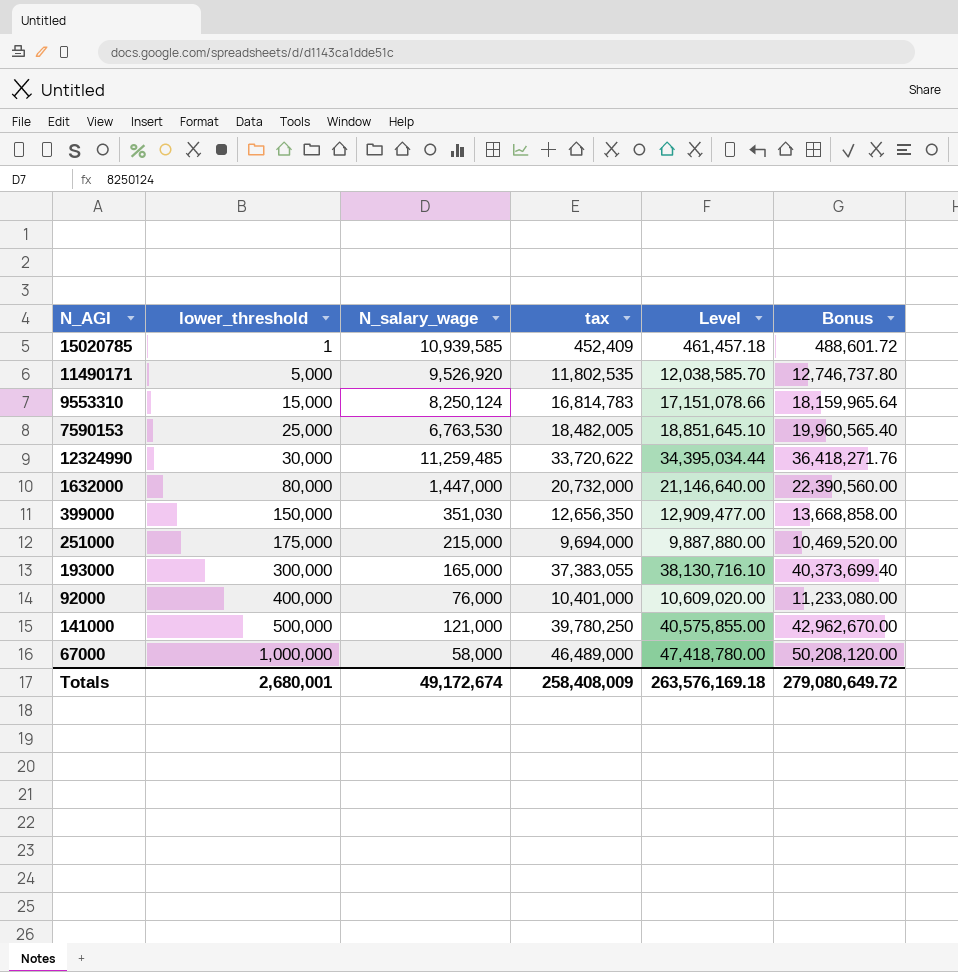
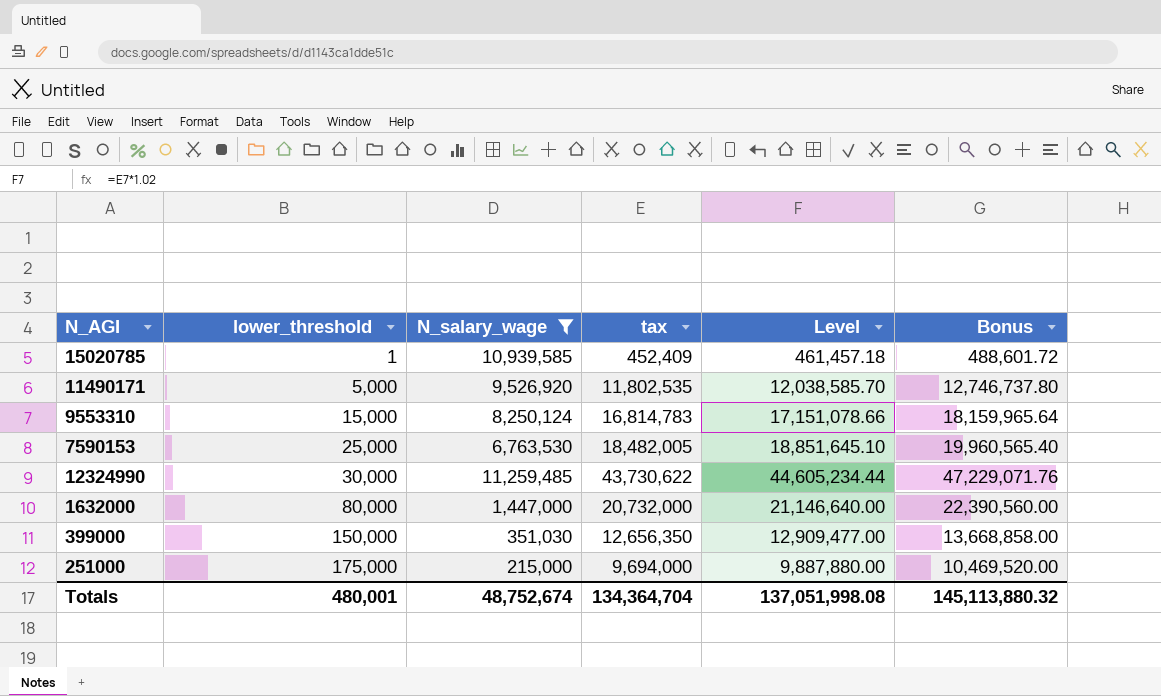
filter: none -> N_salary_wage >= 215,000
12324990 | tax: 33,720,622 -> 43,730,622
12324990 | Level: 34,395,034.44 -> 44,605,234.44
12324990 | Bonus: 36,418,271.76 -> 47,229,071.76
Totals | lower_threshold: 2,680,001 -> 480,001
Totals | N_salary_wage: 49,172,674 -> 48,752,674
Totals | tax: 258,408,009 -> 134,364,704
Totals | Level: 263,576,169.18 -> 137,051,998.08
Totals | Bonus: 279,080,649.72 -> 145,113,880.32

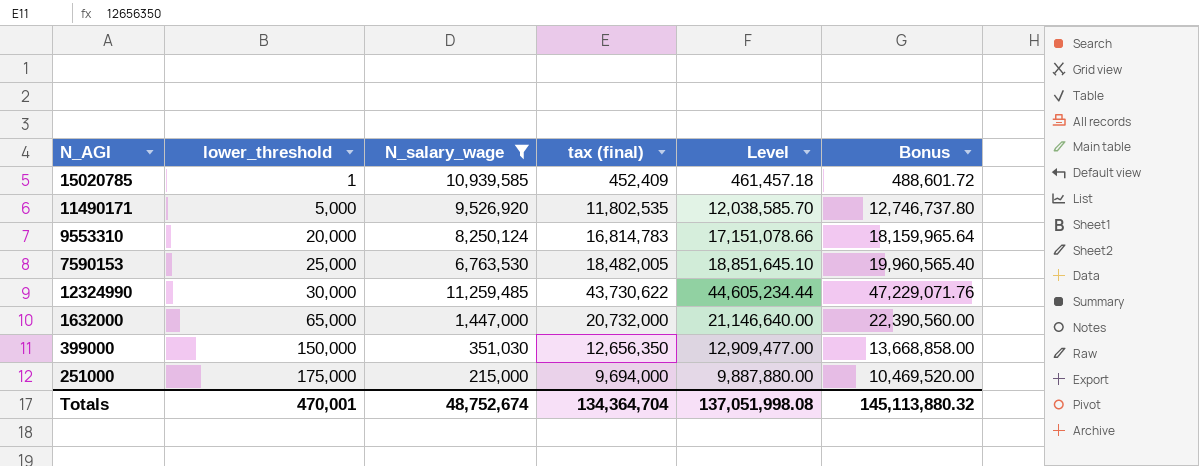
column name: tax -> tax (final)
9553310 | lower_threshold: 15,000 -> 20,000
1632000 | lower_threshold: 80,000 -> 65,000
Totals | lower_threshold: 480,001 -> 470,001

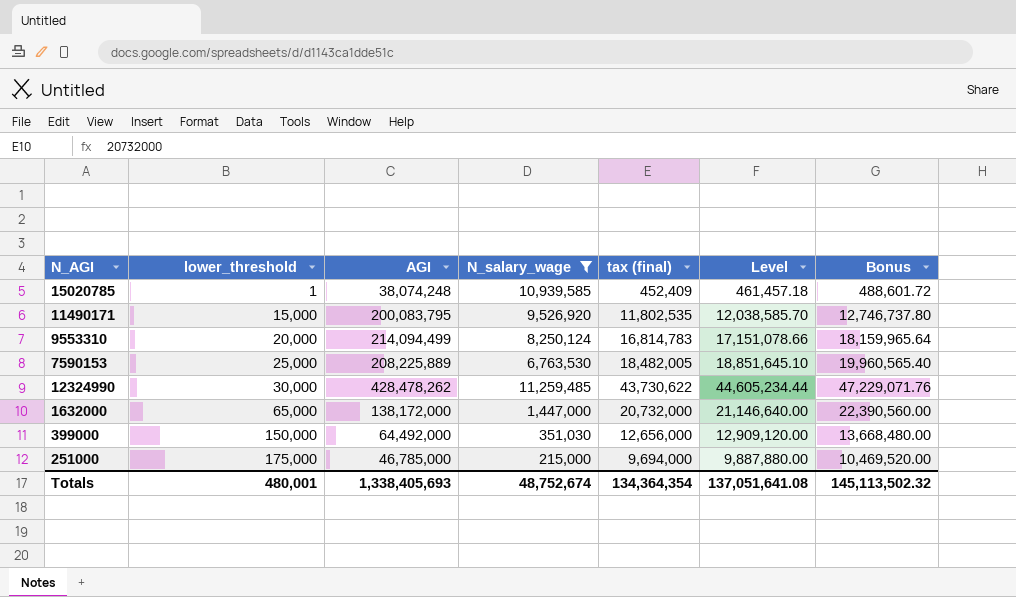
column AGI | position: none -> 3
11490171 | lower_threshold: 5,000 -> 15,000
399000 | tax (final): 12,656,350 -> 12,656,000
399000 | Level: 12,909,477.00 -> 12,909,120.00
399000 | Bonus: 13,668,858.00 -> 13,668,480.00
Totals | lower_threshold: 470,001 -> 480,001
Totals | tax (final): 134,364,704 -> 134,364,354
Totals | Level: 137,051,998.08 -> 137,051,641.08
Totals | Bonus: 145,113,880.32 -> 145,113,502.32

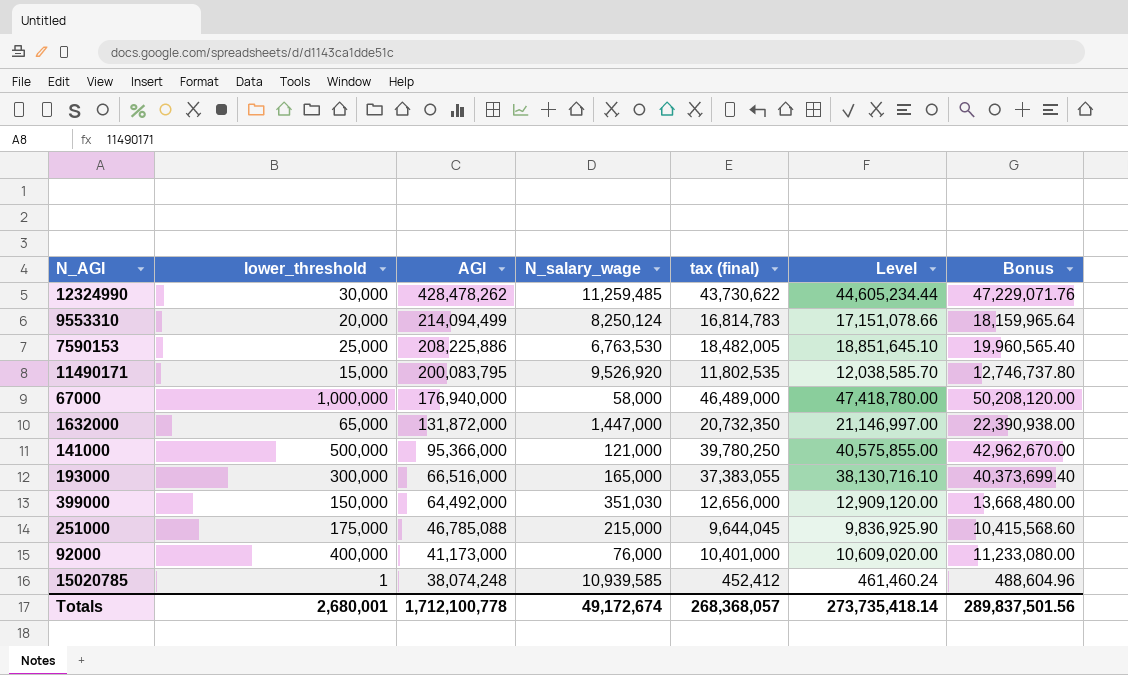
filter: N_salary_wage >= 215,000 -> none
row order: lower_threshold ascending -> AGI descending
7590153 | AGI: 208,225,889 -> 208,225,886
1632000 | AGI: 138,172,000 -> 131,872,000
1632000 | tax (final): 20,732,000 -> 20,732,350
1632000 | Level: 21,146,640.00 -> 21,146,997.00
1632000 | Bonus: 22,390,560.00 -> 22,390,938.00
251000 | AGI: 46,785,000 -> 46,785,088
251000 | tax (final): 9,694,000 -> 9,644,045
251000 | Level: 9,887,880.00 -> 9,836,925.90
251000 | Bonus: 10,469,520.00 -> 10,415,568.60
15020785 | tax (final): 452,409 -> 452,412
15020785 | Level: 461,457.18 -> 461,460.24
15020785 | Bonus: 488,601.72 -> 488,604.96
Totals | lower_threshold: 480,001 -> 2,680,001
Totals | AGI: 1,338,405,693 -> 1,712,100,778
Totals | N_salary_wage: 48,752,674 -> 49,172,674
Totals | tax (final): 134,364,354 -> 268,368,057
Totals | Level: 137,051,641.08 -> 273,735,418.14
Totals | Bonus: 145,113,502.32 -> 289,837,501.56

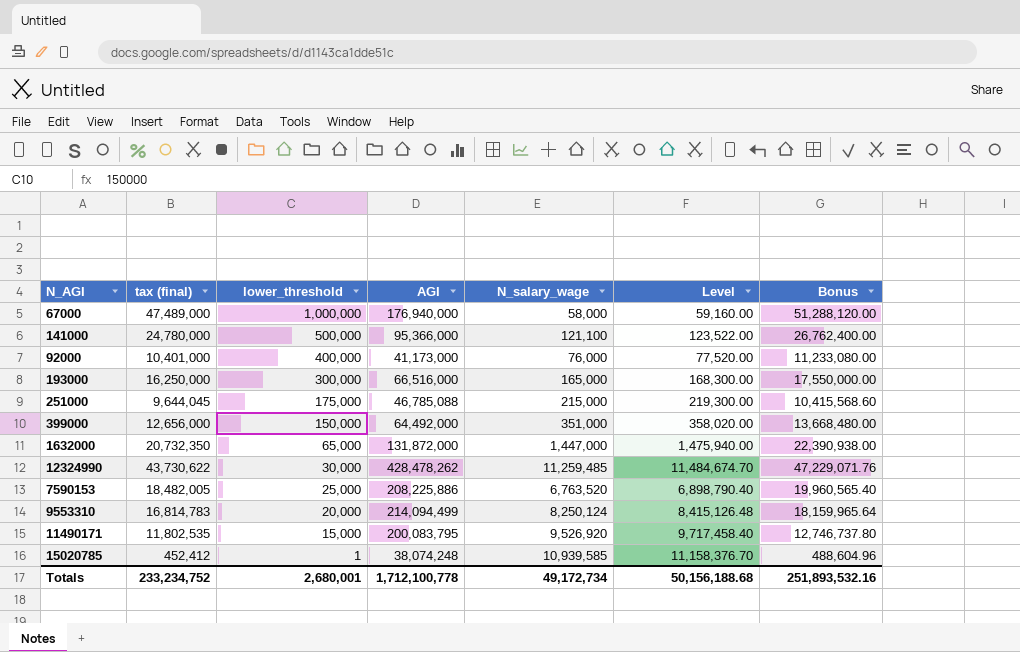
row order: AGI descending -> lower_threshold descending
column tax (final) | position: 5 -> 2
column Level | formula: [tax (final)] * 1.02 -> [N_salary_wage] * 1.02
67000 | tax (final): 46,489,000 -> 47,489,000
67000 | Bonus: 50,208,120.00 -> 51,288,120.00
141000 | tax (final): 39,780,250 -> 24,780,000
141000 | N_salary_wage: 121,000 -> 121,100
141000 | Bonus: 42,962,670.00 -> 26,762,400.00
193000 | tax (final): 37,383,055 -> 16,250,000
193000 | Bonus: 40,373,699.40 -> 17,550,000.00
399000 | N_salary_wage: 351,030 -> 351,000
7590153 | N_salary_wage: 6,763,530 -> 6,763,520
Totals | tax (final): 268,368,057 -> 233,234,752
Totals | N_salary_wage: 49,172,674 -> 49,172,734
Totals | Level: 273,735,418.14 -> 50,156,188.68
Totals | Bonus: 289,837,501.56 -> 251,893,532.16

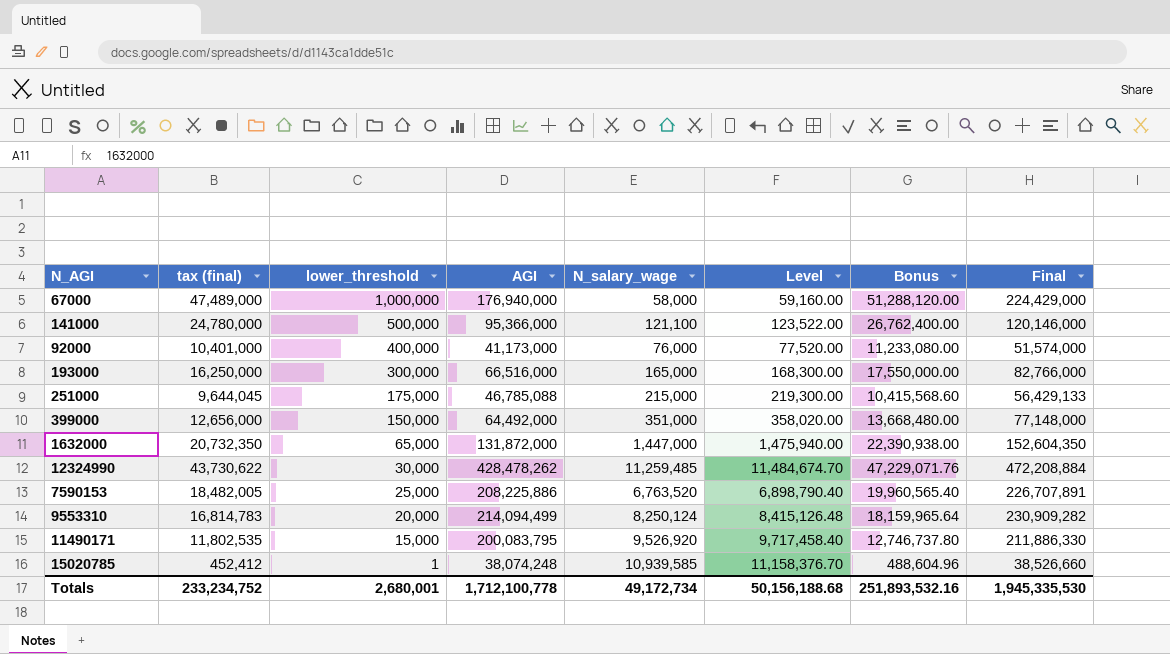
column Final | formula: none -> [tax (final)] + [AGI]

